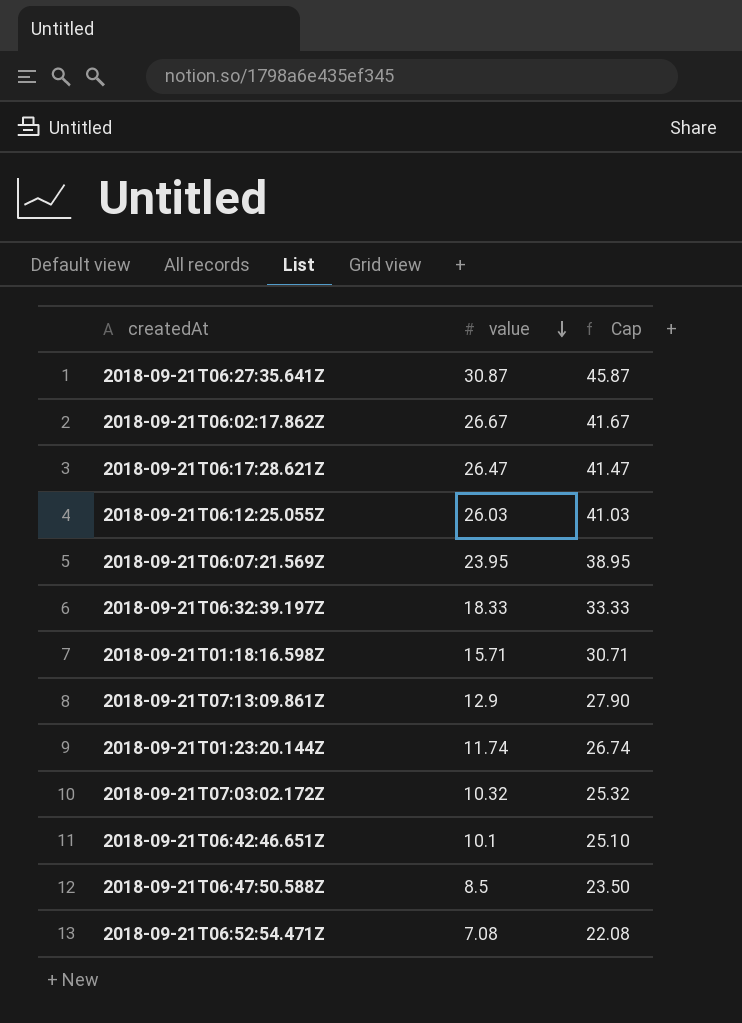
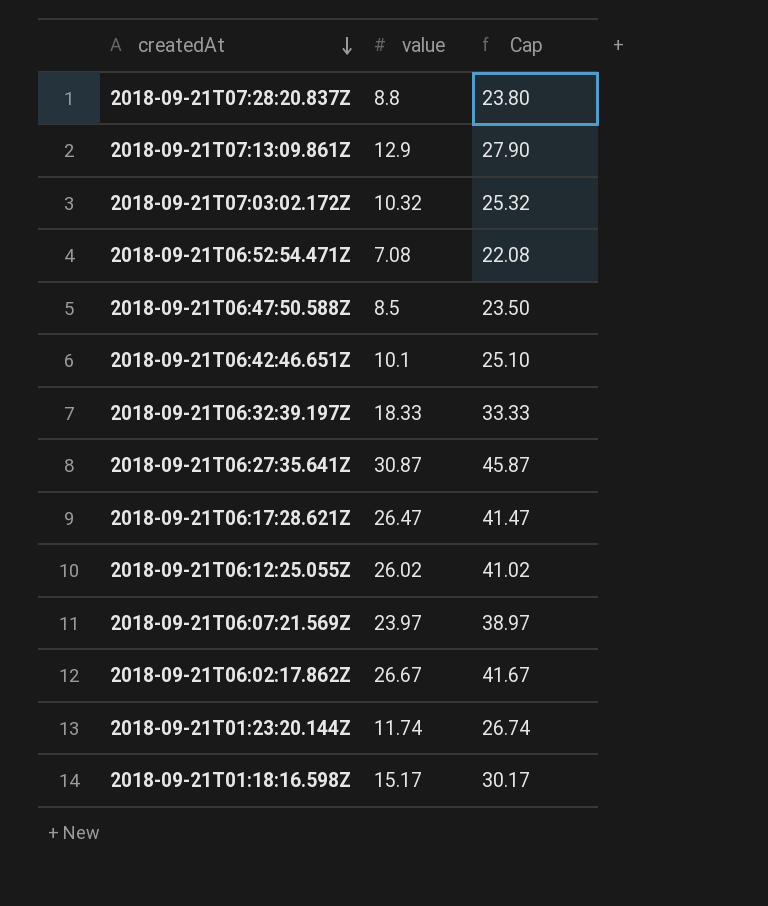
row order: value descending -> createdAt descending
row 2018-09-21T07:28:20.837Z: none -> 8.8 | 23.80
2018-09-21T06:12:25.055Z | value: 26.03 -> 26.02
2018-09-21T06:12:25.055Z | Cap: 41.03 -> 41.02
2018-09-21T06:07:21.569Z | value: 23.95 -> 23.97
2018-09-21T06:07:21.569Z | Cap: 38.95 -> 38.97
2018-09-21T01:18:16.598Z | value: 15.71 -> 15.17
2018-09-21T01:18:16.598Z | Cap: 30.71 -> 30.17

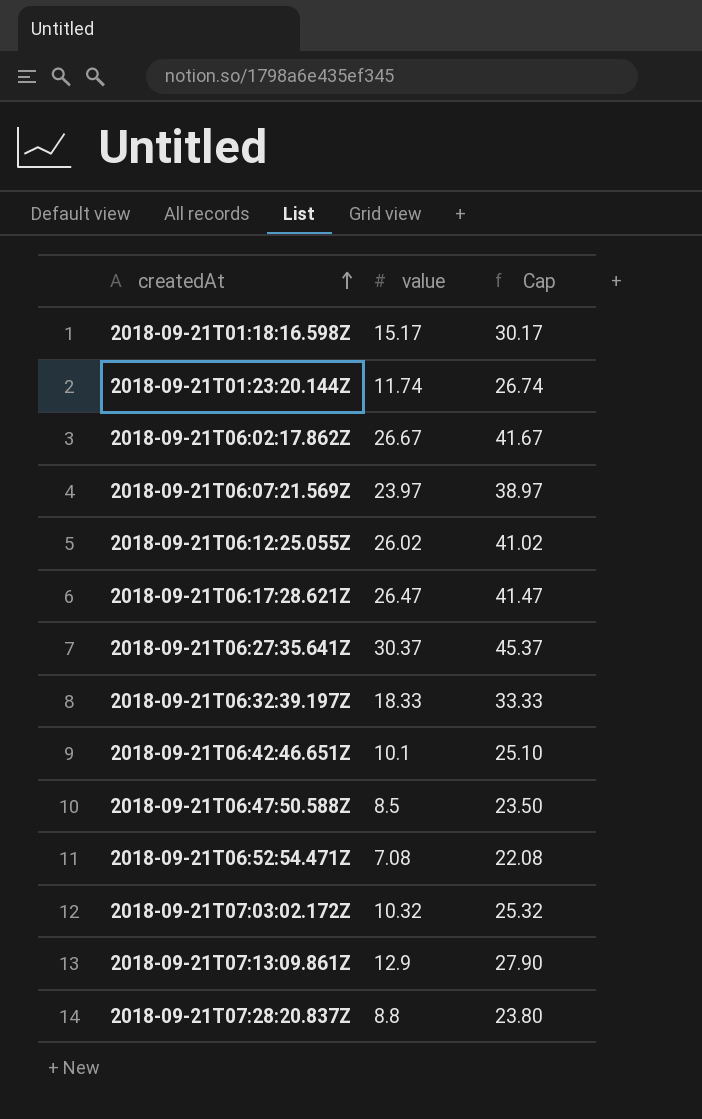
row order: createdAt descending -> createdAt ascending
2018-09-21T06:27:35.641Z | value: 30.87 -> 30.37
2018-09-21T06:27:35.641Z | Cap: 45.87 -> 45.37

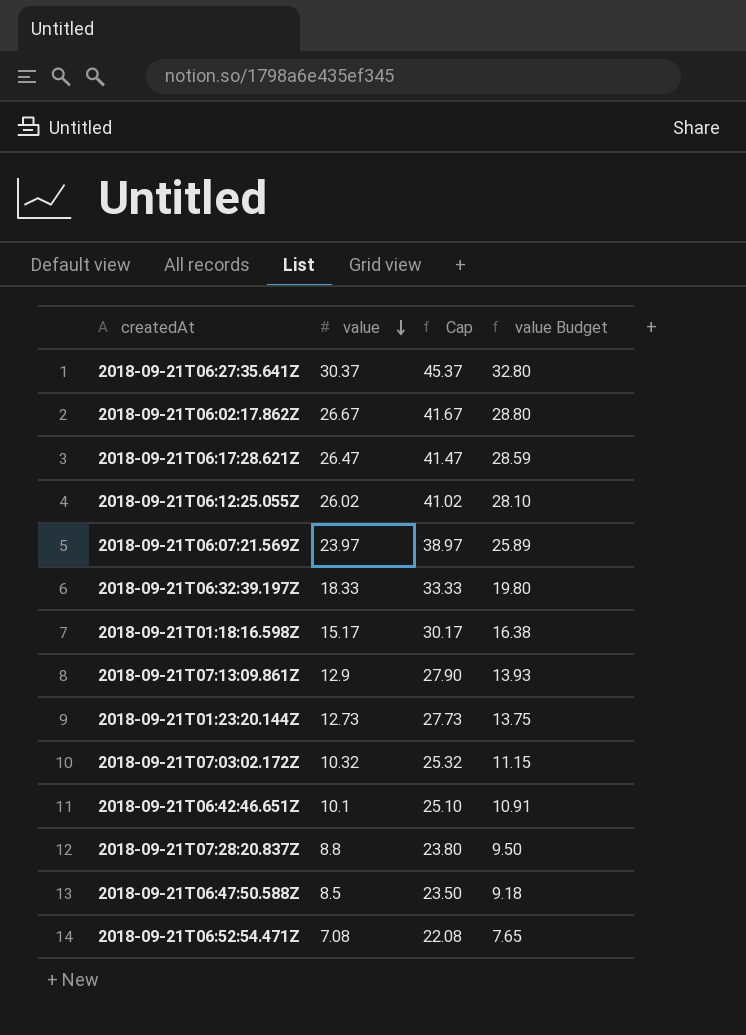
row order: createdAt ascending -> value descending
column value Budget | formula: none -> [value] * 1.08
2018-09-21T01:23:20.144Z | value: 11.74 -> 12.73
2018-09-21T01:23:20.144Z | Cap: 26.74 -> 27.73

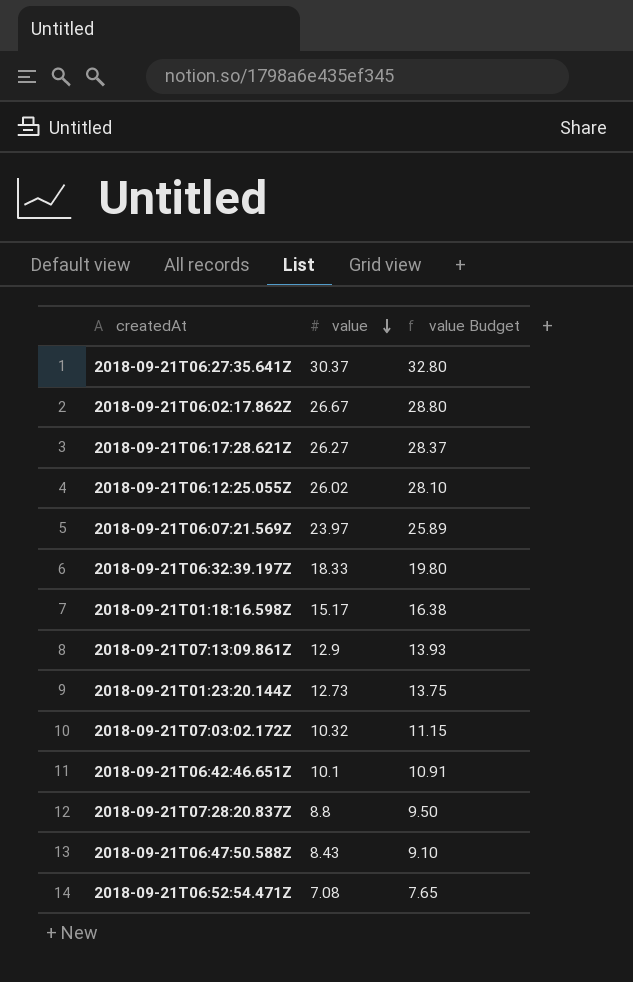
column Cap | formula: [value] + 15 -> none
2018-09-21T06:17:28.621Z | value: 26.47 -> 26.27
2018-09-21T06:17:28.621Z | value Budget: 28.59 -> 28.37
2018-09-21T06:47:50.588Z | value: 8.5 -> 8.43
2018-09-21T06:47:50.588Z | value Budget: 9.18 -> 9.10

